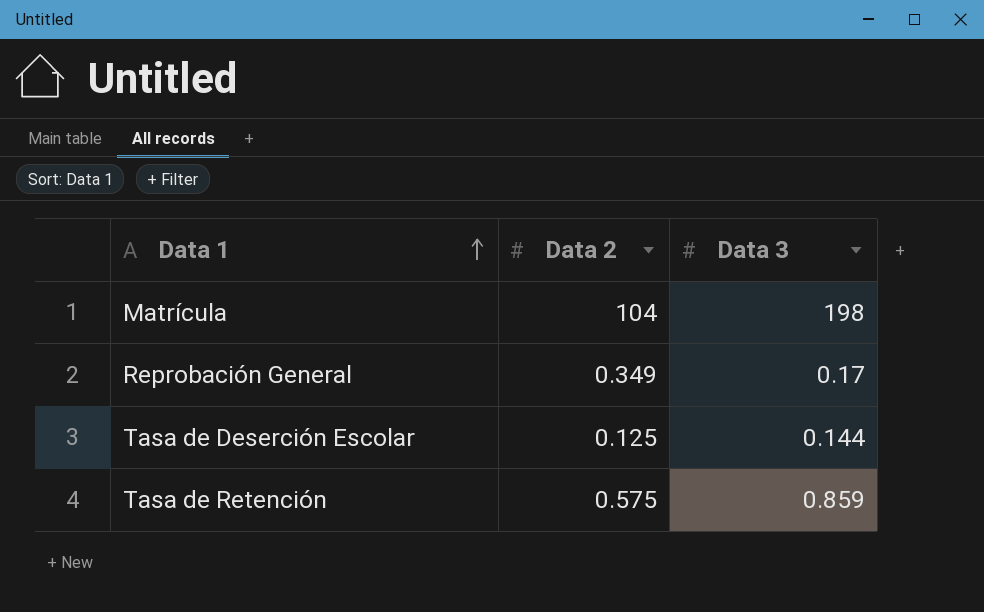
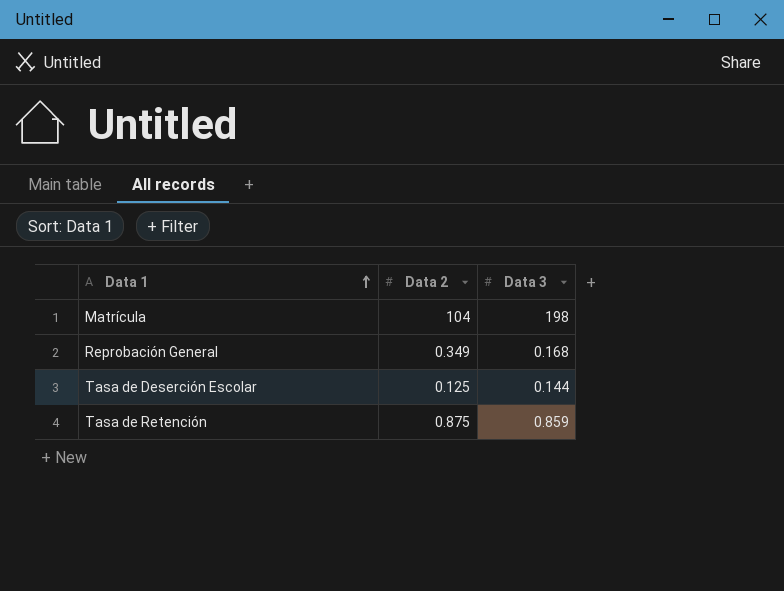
Reprobación General | Data 3: 0.17 -> 0.168
Tasa de Retención | Data 2: 0.575 -> 0.875

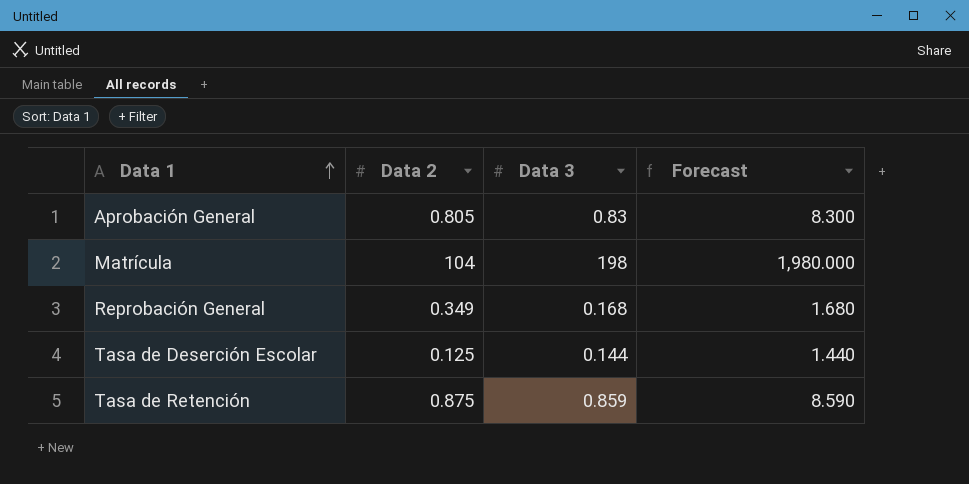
column Forecast | formula: none -> [Data 3] * 10
row Aprobación General: none -> 0.805 | 0.83 | 8.300

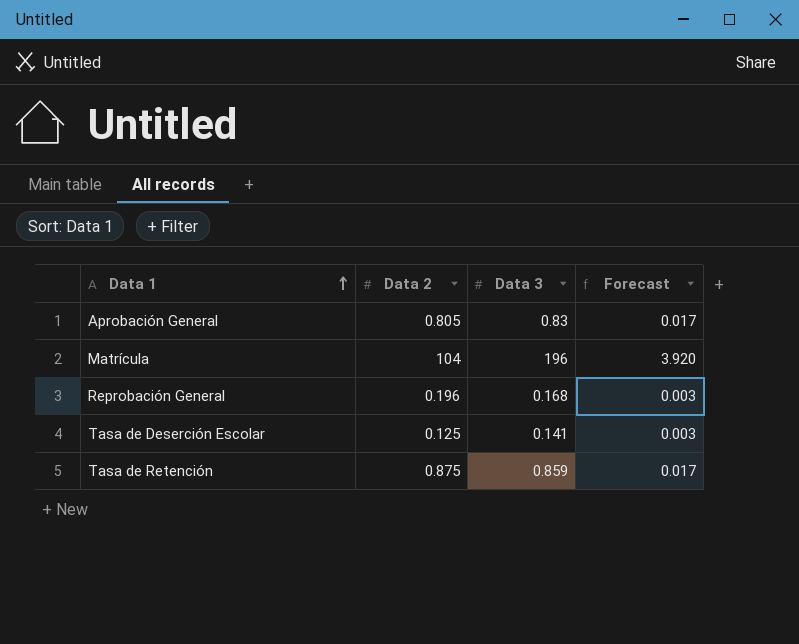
column Forecast | formula: [Data 3] * 10 -> [Data 3] * 0.02
Matrícula | Data 3: 198 -> 196
Reprobación General | Data 2: 0.349 -> 0.196
Tasa de Deserción Escolar | Data 3: 0.144 -> 0.141

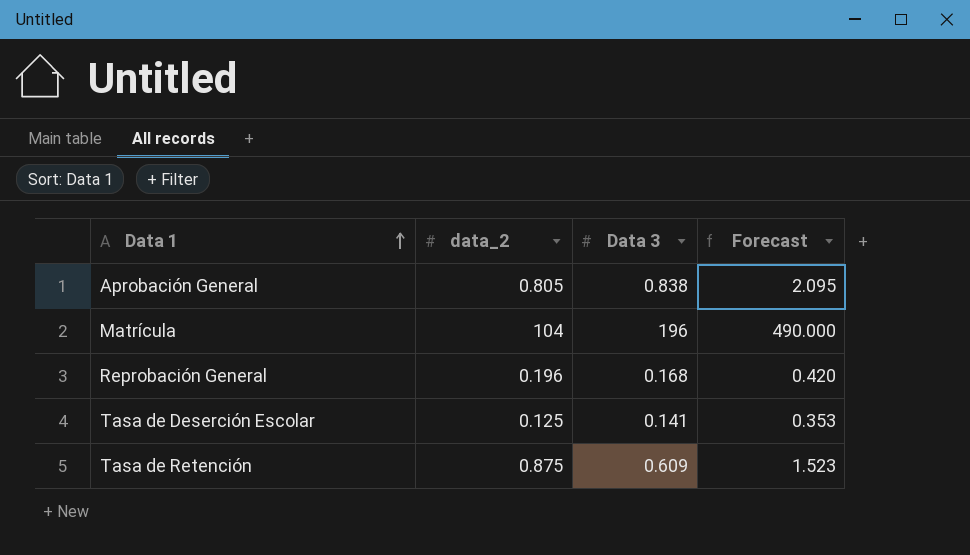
column name: Data 2 -> data_2
column Forecast | formula: [Data 3] * 0.02 -> [Data 3] * 2.5
Aprobación General | Data 3: 0.83 -> 0.838
Tasa de Retención | Data 3: 0.859 -> 0.609

